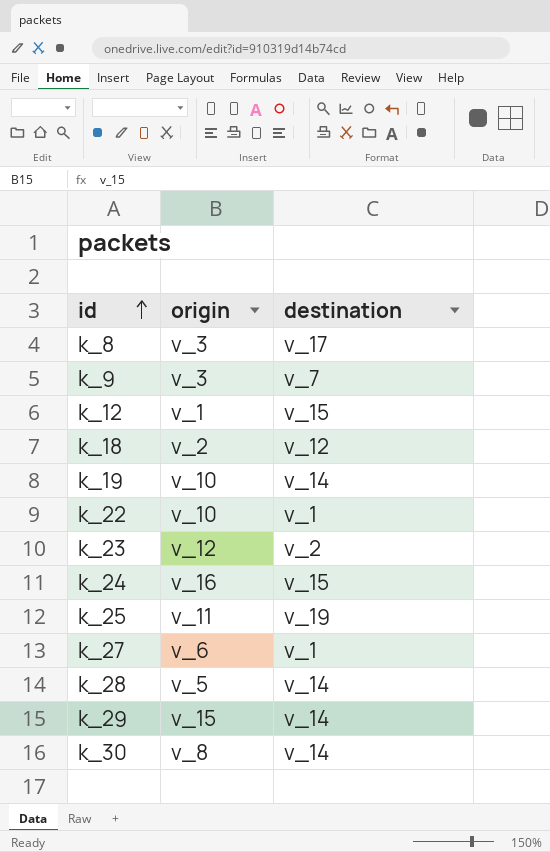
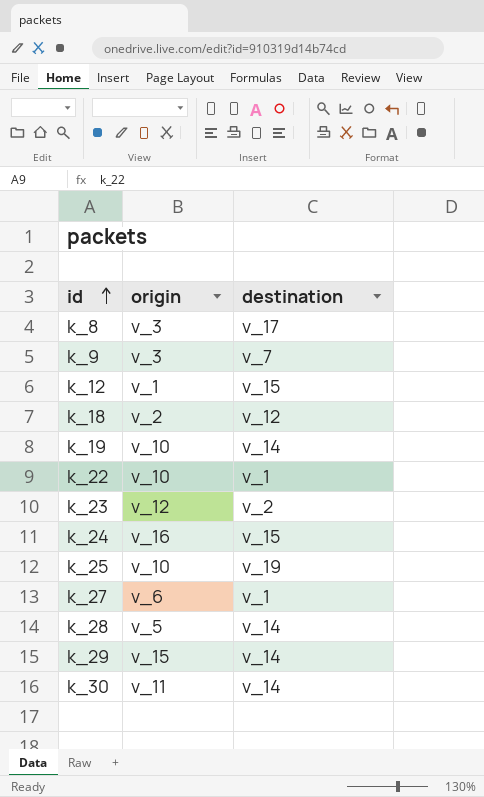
k_25 | origin: v_11 -> v_10
k_30 | origin: v_8 -> v_11

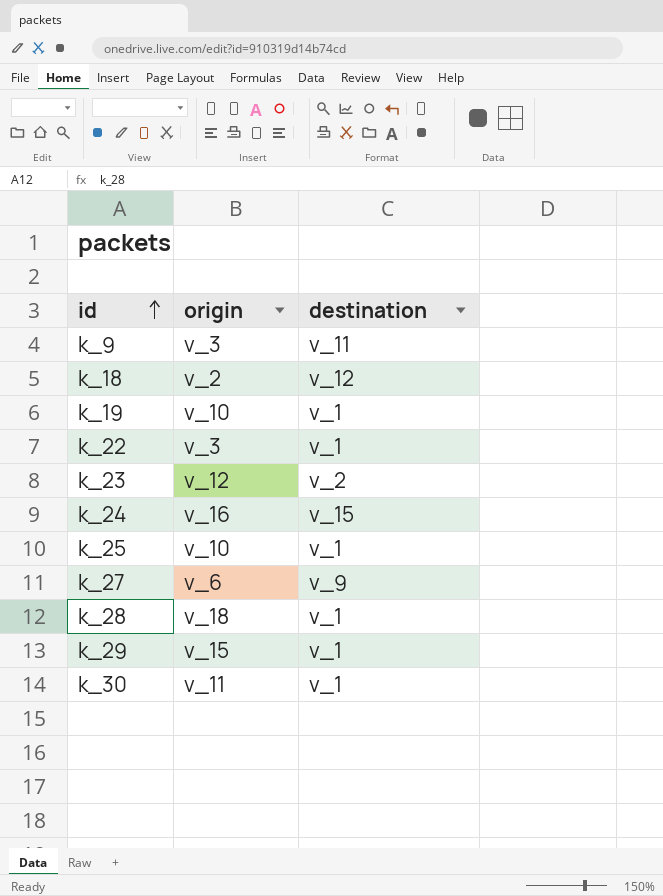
row k_8: v_3 | v_17 -> none
row k_12: v_1 | v_15 -> none
k_9 | destination: v_7 -> v_11
k_19 | destination: v_14 -> v_1
k_22 | origin: v_10 -> v_3
k_25 | destination: v_19 -> v_1
k_27 | destination: v_1 -> v_9
k_28 | origin: v_5 -> v_18
k_28 | destination: v_14 -> v_1
k_29 | destination: v_14 -> v_1
k_30 | destination: v_14 -> v_1

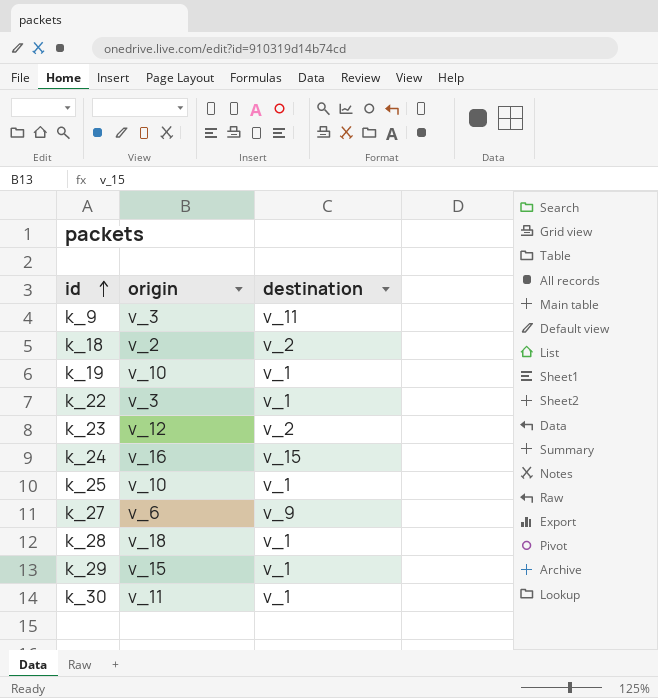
k_18 | destination: v_12 -> v_2

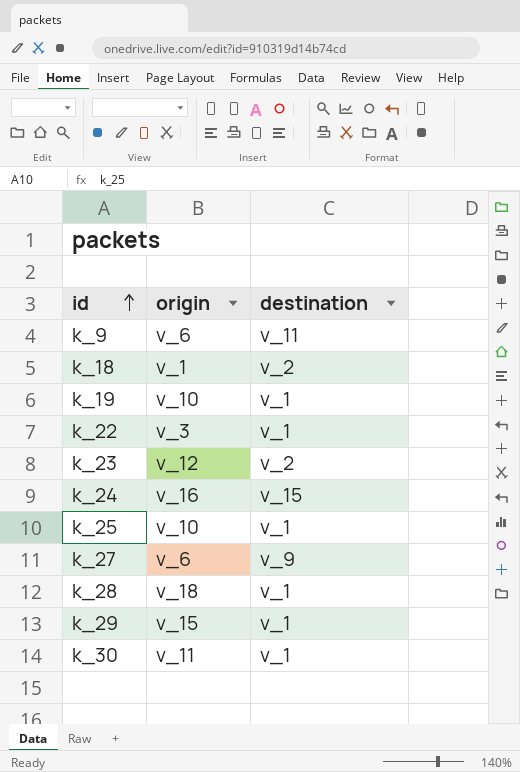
k_9 | origin: v_3 -> v_6
k_18 | origin: v_2 -> v_1

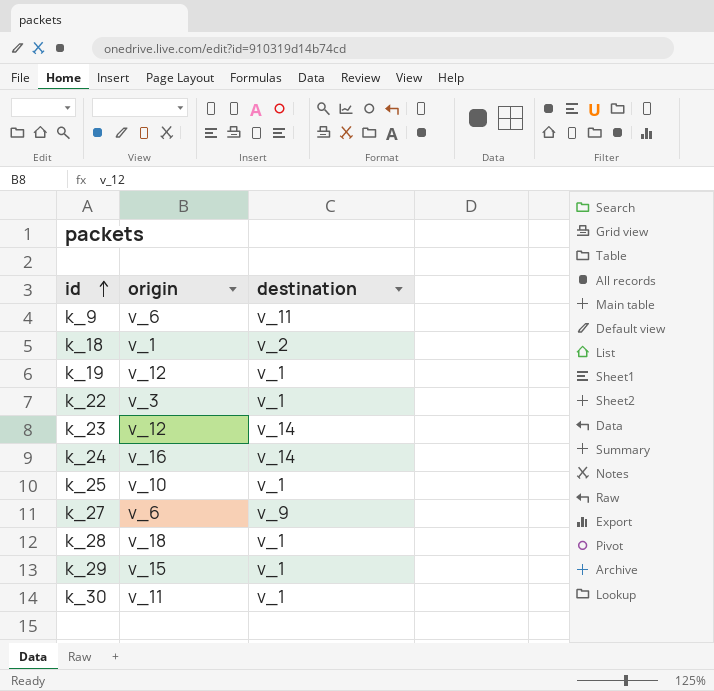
k_19 | origin: v_10 -> v_12
k_23 | destination: v_2 -> v_14
k_24 | destination: v_15 -> v_14

